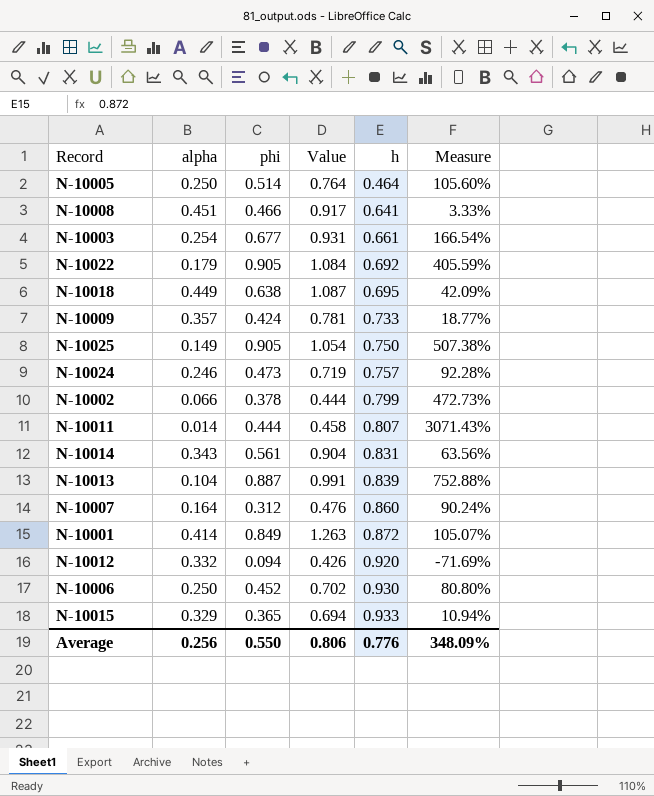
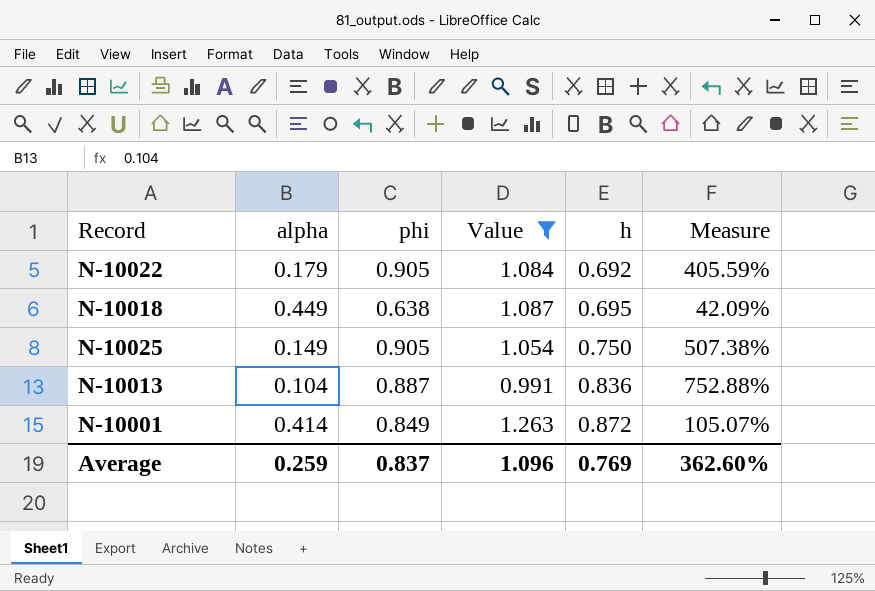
filter: none -> Value >= 0.991
N-10013 | h: 0.839 -> 0.836
Average | alpha: 0.256 -> 0.259
Average | phi: 0.550 -> 0.837
Average | Value: 0.806 -> 1.096
Average | h: 0.776 -> 0.769
Average | Measure: 348.09% -> 362.60%

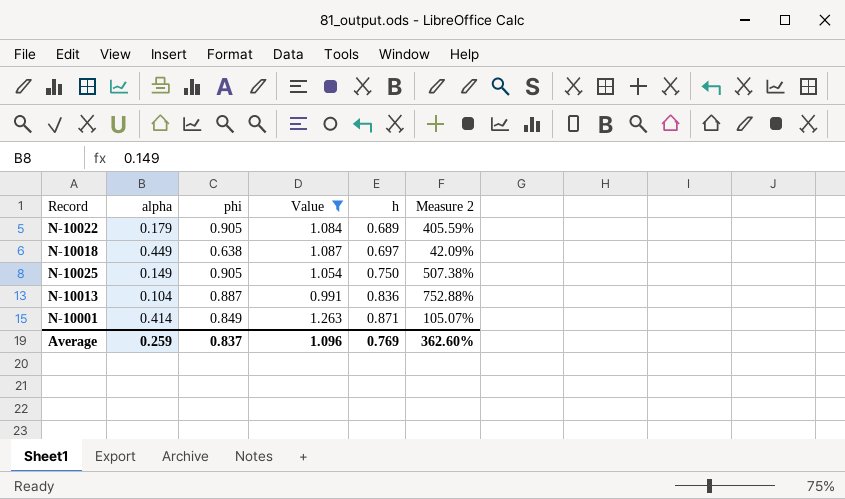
column name: Measure -> Measure 2
N-10022 | h: 0.692 -> 0.689
N-10018 | h: 0.695 -> 0.697
N-10001 | h: 0.872 -> 0.871

